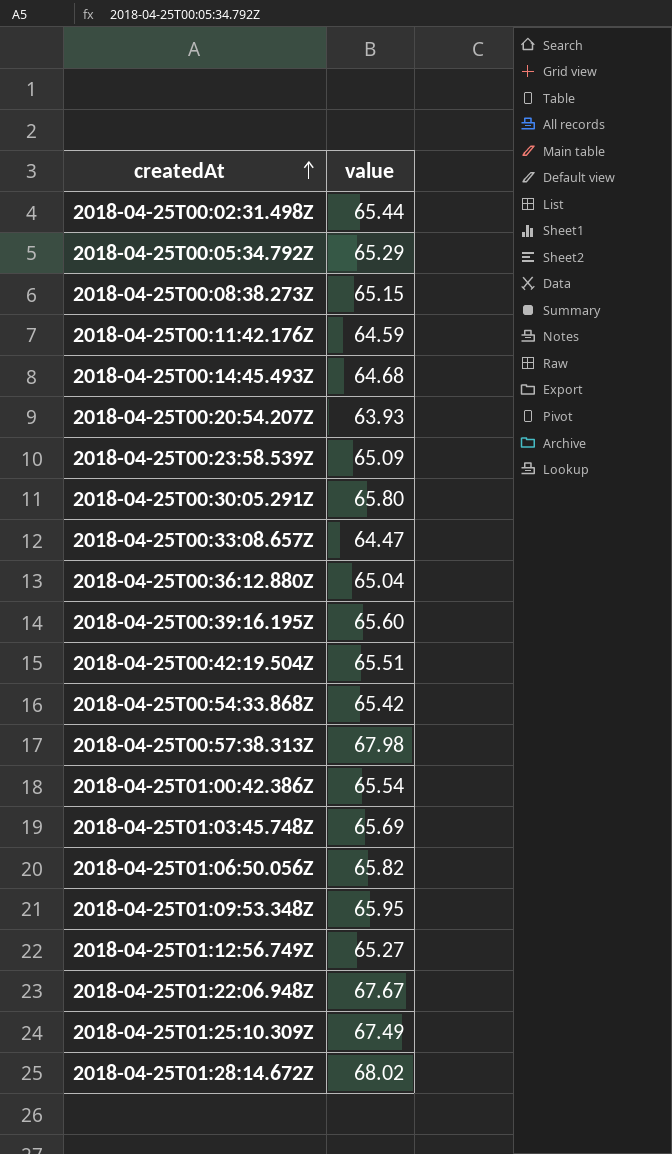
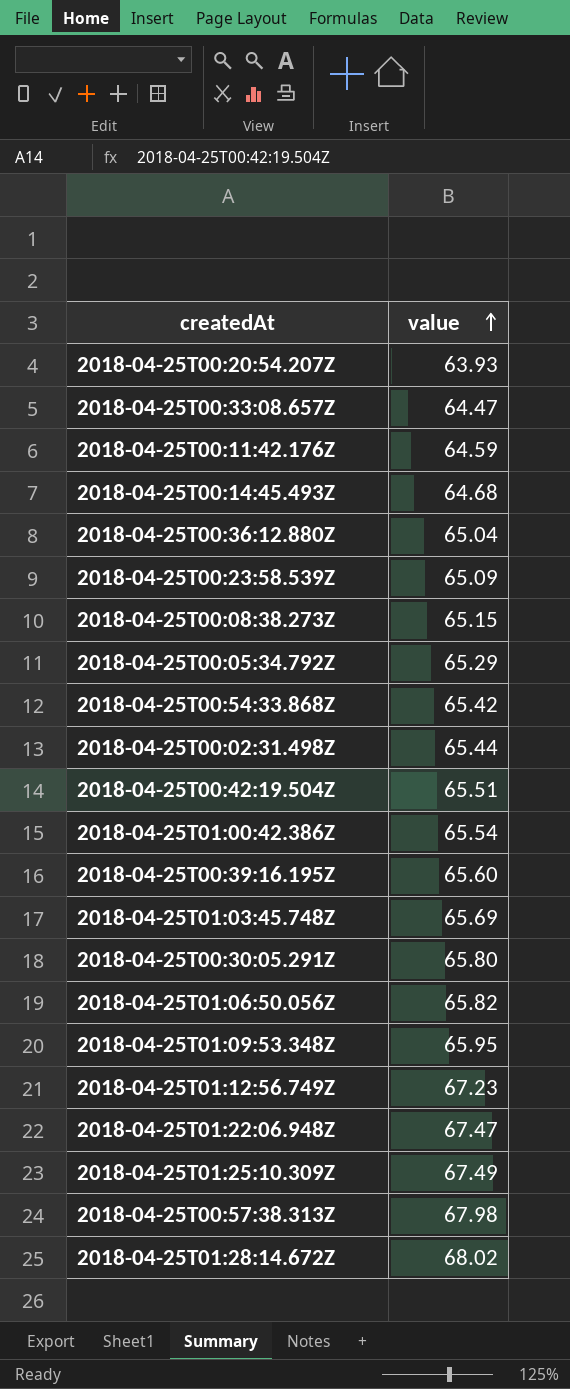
row order: createdAt ascending -> value ascending
2018-04-25T01:12:56.749Z | value: 65.27 -> 67.23
2018-04-25T01:22:06.948Z | value: 67.67 -> 67.47

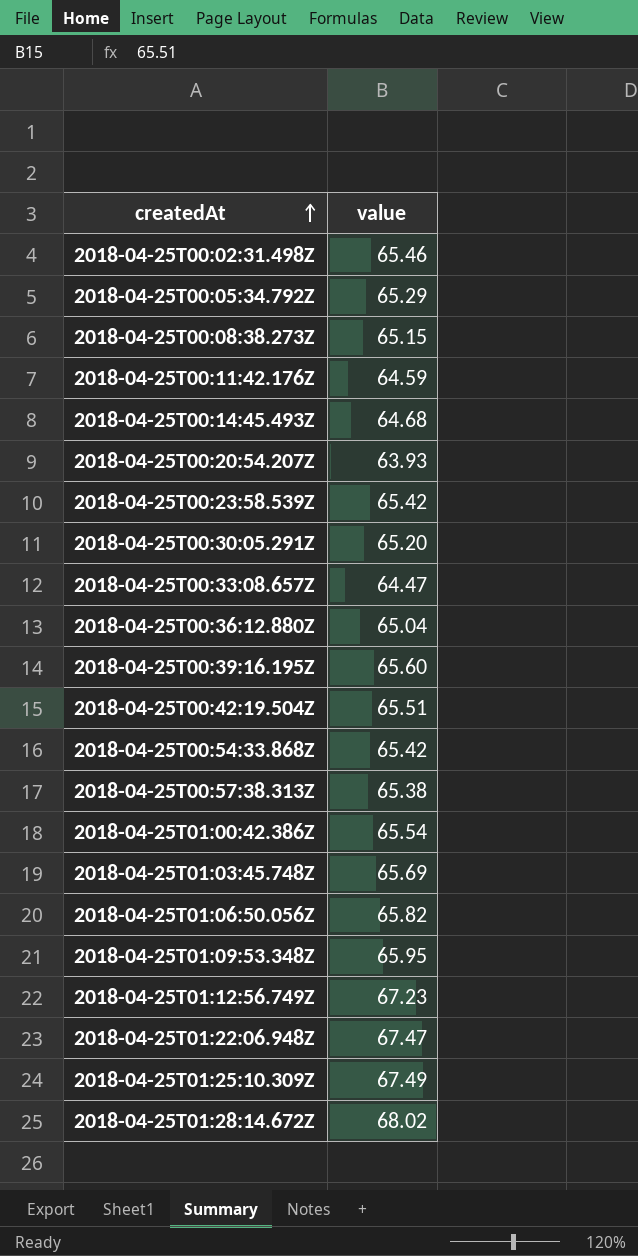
row order: value ascending -> createdAt ascending
2018-04-25T00:02:31.498Z | value: 65.44 -> 65.46
2018-04-25T00:23:58.539Z | value: 65.09 -> 65.42
2018-04-25T00:30:05.291Z | value: 65.80 -> 65.20
2018-04-25T00:57:38.313Z | value: 67.98 -> 65.38

